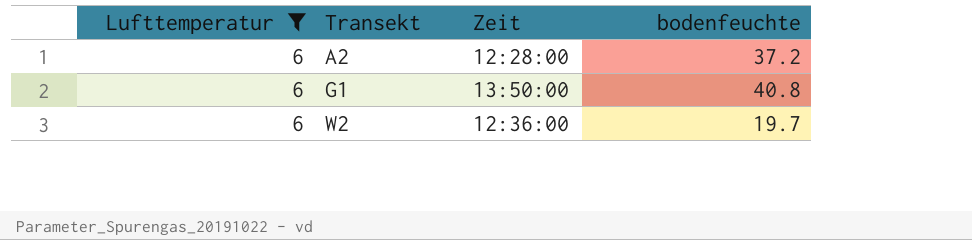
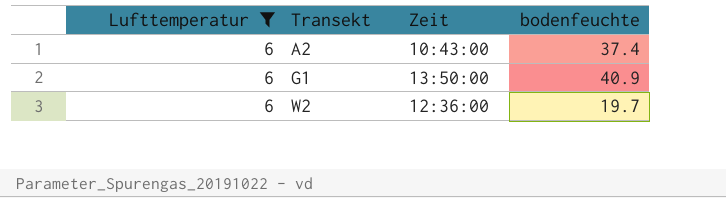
A2 | Zeit: 12:28:00 -> 10:43:00
A2 | bodenfeuchte: 37.2 -> 37.4
G1 | bodenfeuchte: 40.8 -> 40.9

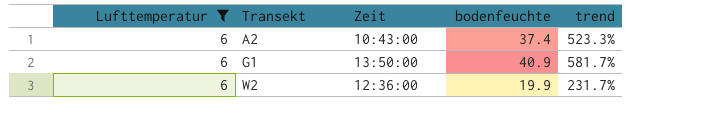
column trend | formula: none -> ([bodenfeuchte] - [Lufttemperatur]) / [Lufttemperatur]
W2 | bodenfeuchte: 19.7 -> 19.9

